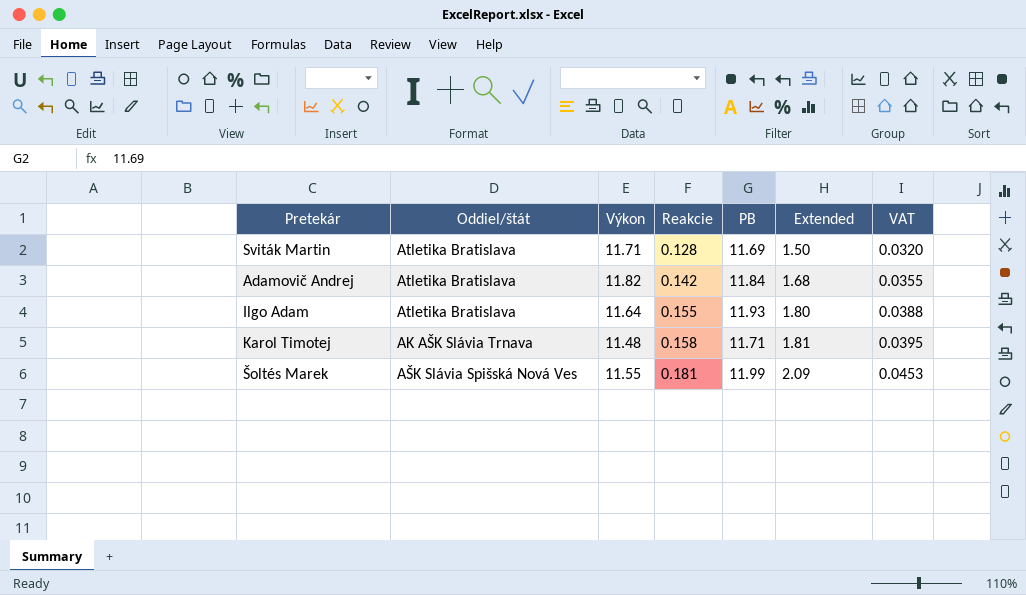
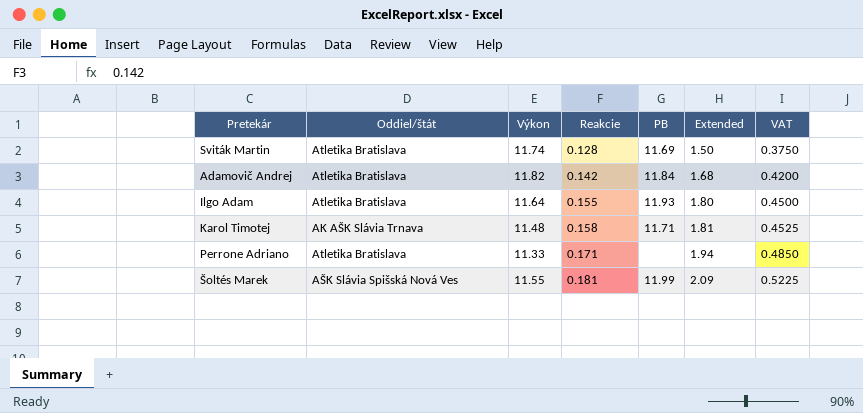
column VAT | formula: [Reakcie] * 0.25 -> [Extended] * 0.25
Sviták Martin | Výkon: 11.71 -> 11.74
row Perrone Adriano: none -> Atletika Bratislava | 11.33 | 0.171 | none | 1.94 | 0.4850

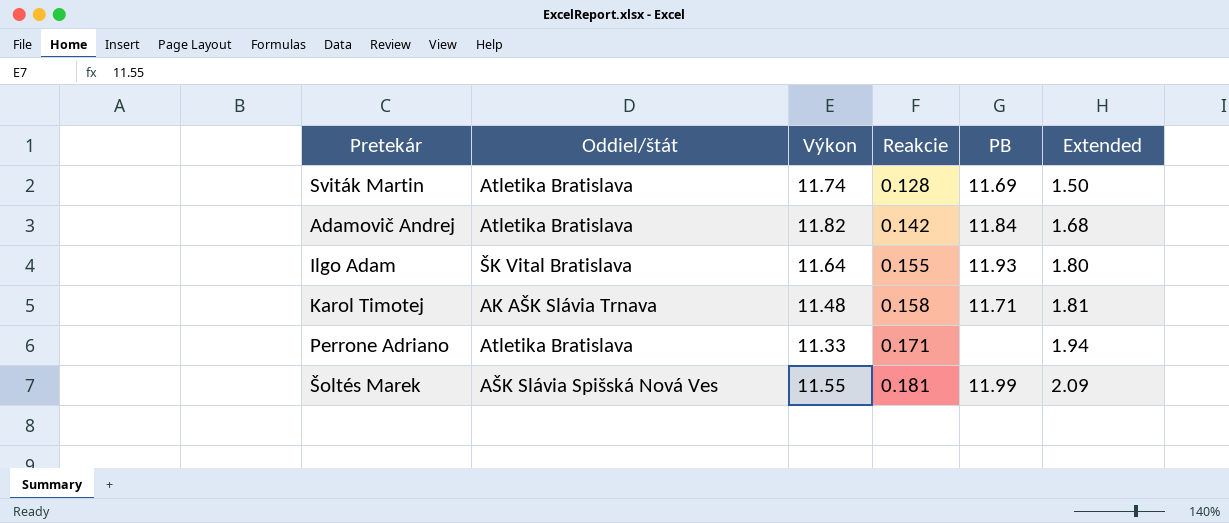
column VAT | formula: [Extended] * 0.25 -> none
Ilgo Adam | Oddiel/štát: Atletika Bratislava -> ŠK Vital Bratislava

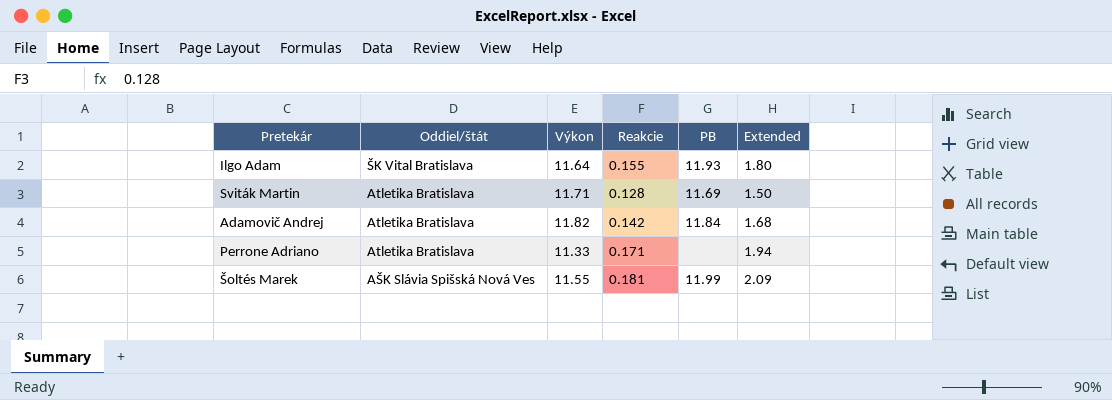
row order: Reakcie ascending -> Oddiel/štát descending
row Karol Timotej: AK AŠK Slávia Trnava | 11.48 | 0.158 | 11.71 | 1.81 -> none
Sviták Martin | Výkon: 11.74 -> 11.71

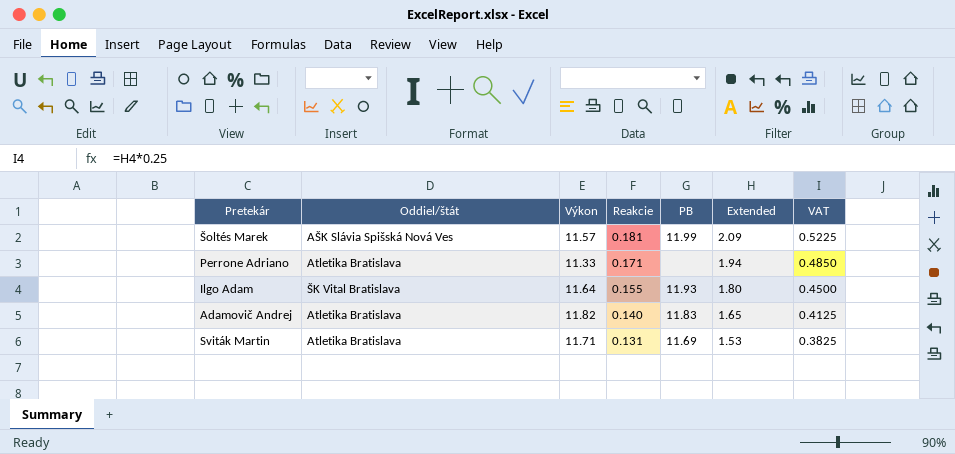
row order: Oddiel/štát descending -> Reakcie descending
column VAT | formula: none -> [Extended] * 0.25
Šoltés Marek | Výkon: 11.55 -> 11.57
Adamovič Andrej | Reakcie: 0.142 -> 0.140
Adamovič Andrej | PB: 11.84 -> 11.83
Adamovič Andrej | Extended: 1.68 -> 1.65
Sviták Martin | Reakcie: 0.128 -> 0.131
Sviták Martin | Extended: 1.50 -> 1.53

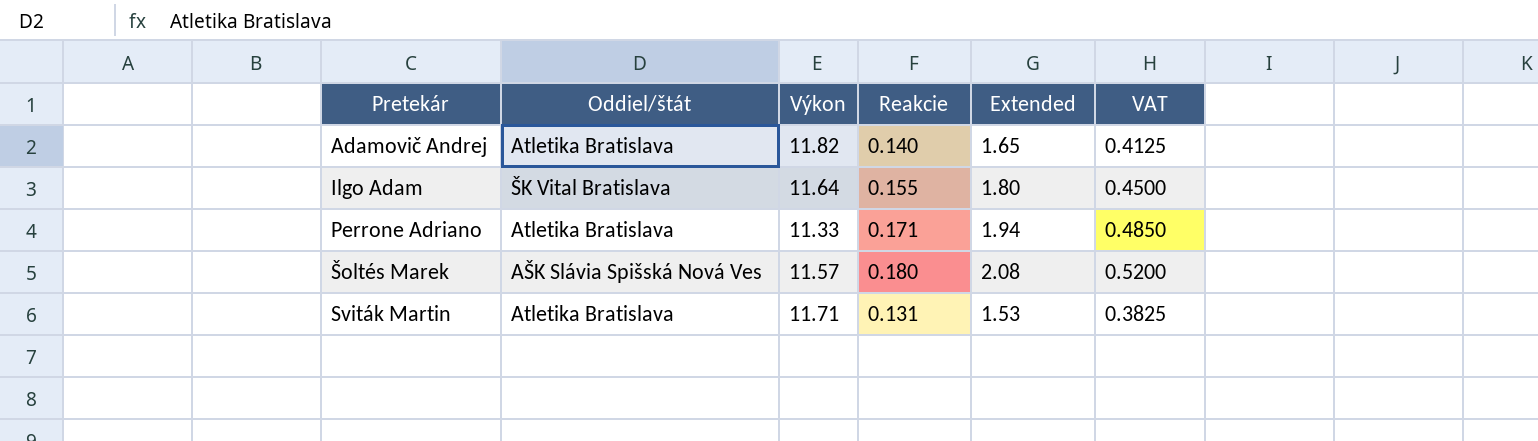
row order: Reakcie descending -> Pretekár ascending
column PB | position: 5 -> none
Šoltés Marek | Reakcie: 0.181 -> 0.180
Šoltés Marek | Extended: 2.09 -> 2.08
Šoltés Marek | VAT: 0.5225 -> 0.5200

